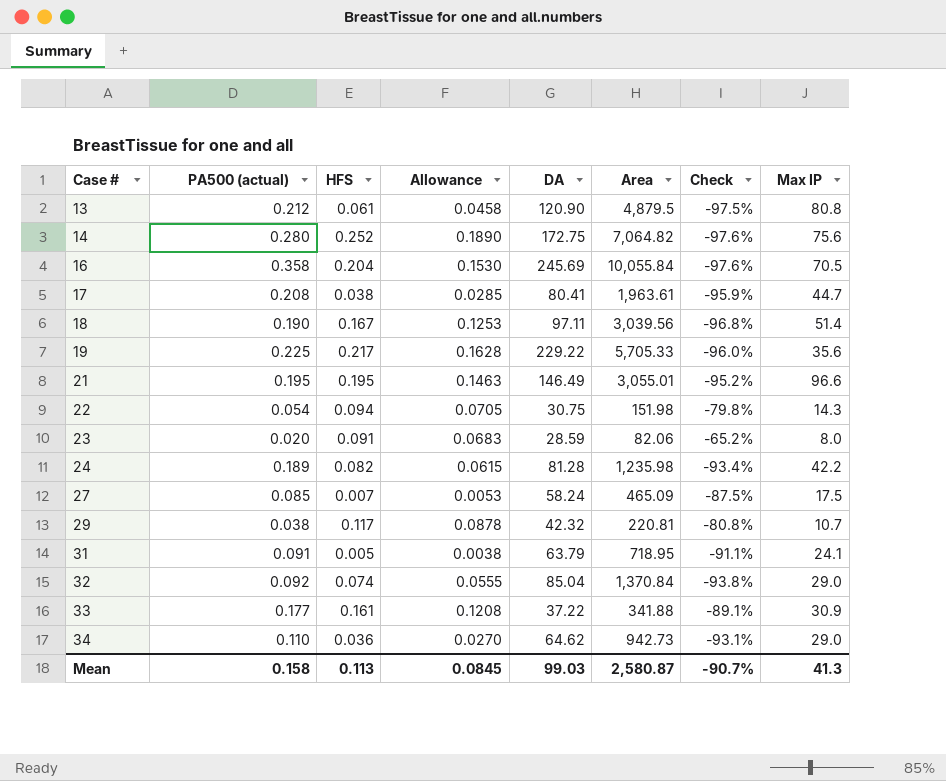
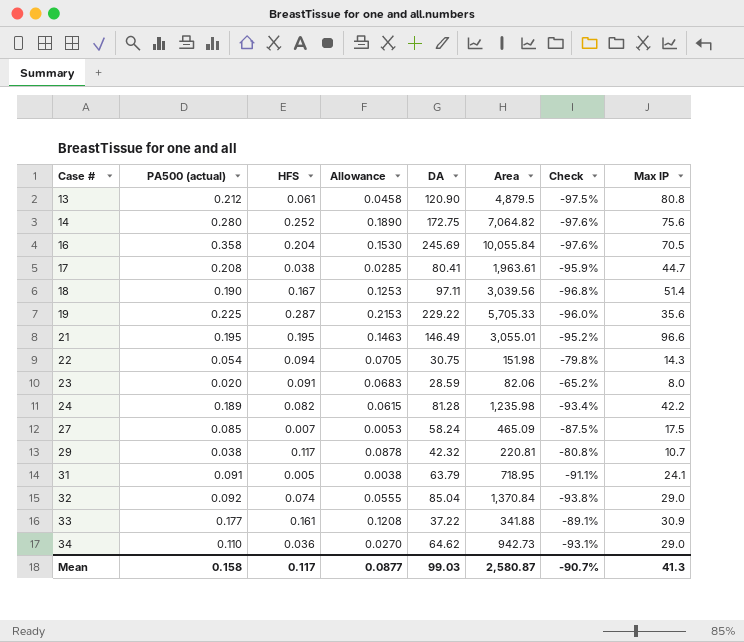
19 | HFS: 0.217 -> 0.287
19 | Allowance: 0.1628 -> 0.2153
Mean | HFS: 0.113 -> 0.117
Mean | Allowance: 0.0845 -> 0.0877

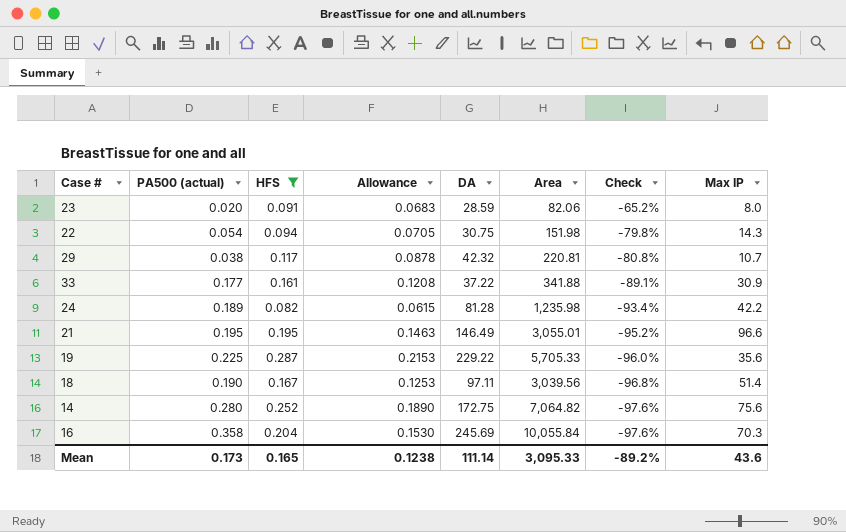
filter: none -> HFS >= 0.082
row order: Case # ascending -> Check descending
16 | Max IP: 70.5 -> 70.3
Mean | PA500 (actual): 0.158 -> 0.173
Mean | HFS: 0.117 -> 0.165
Mean | Allowance: 0.0877 -> 0.1238
Mean | DA: 99.03 -> 111.14
Mean | Area: 2,580.87 -> 3,095.33
Mean | Check: -90.7% -> -89.2%
Mean | Max IP: 41.3 -> 43.6

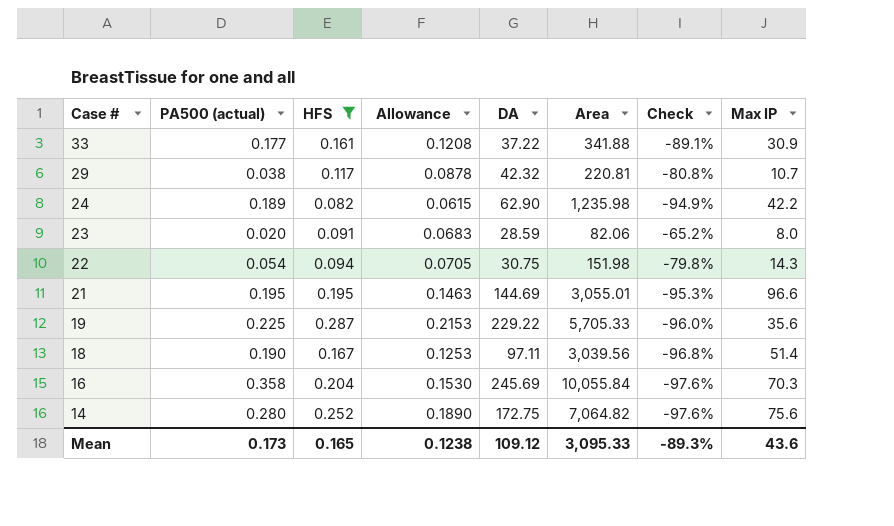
row order: Check descending -> Case # descending
24 | DA: 81.28 -> 62.90
24 | Check: -93.4% -> -94.9%
21 | DA: 146.49 -> 144.69
21 | Check: -95.2% -> -95.3%
Mean | DA: 111.14 -> 109.12
Mean | Check: -89.2% -> -89.3%

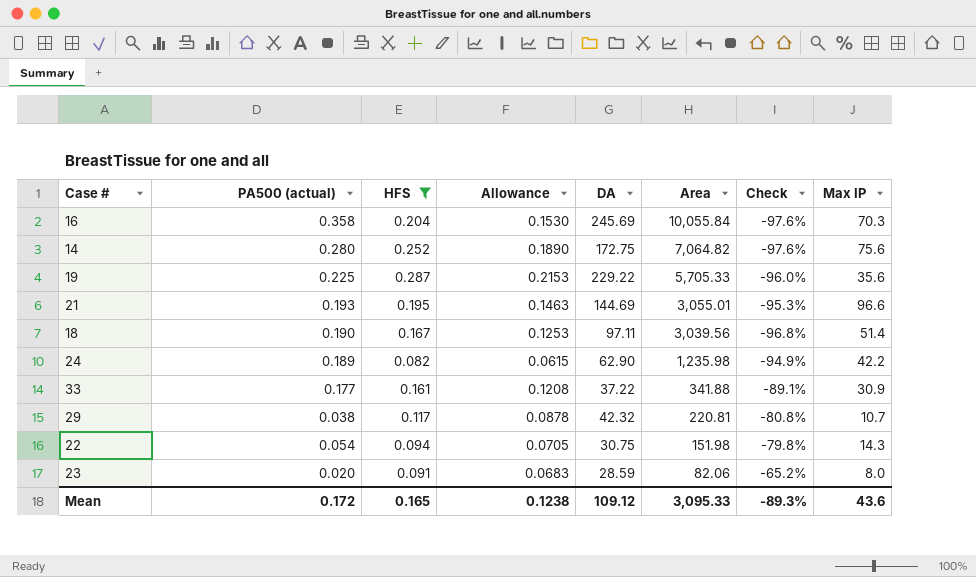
row order: Case # descending -> Area descending
21 | PA500 (actual): 0.195 -> 0.193
Mean | PA500 (actual): 0.173 -> 0.172

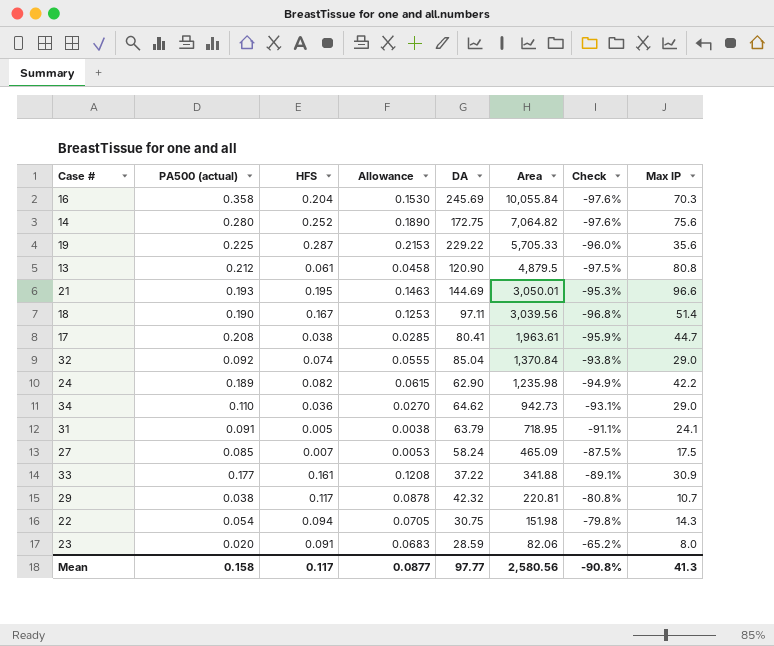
filter: HFS >= 0.082 -> none
21 | Area: 3,055.01 -> 3,050.01
Mean | PA500 (actual): 0.172 -> 0.158
Mean | HFS: 0.165 -> 0.117
Mean | Allowance: 0.1238 -> 0.0877
Mean | DA: 109.12 -> 97.77
Mean | Area: 3,095.33 -> 2,580.56
Mean | Check: -89.3% -> -90.8%
Mean | Max IP: 43.6 -> 41.3

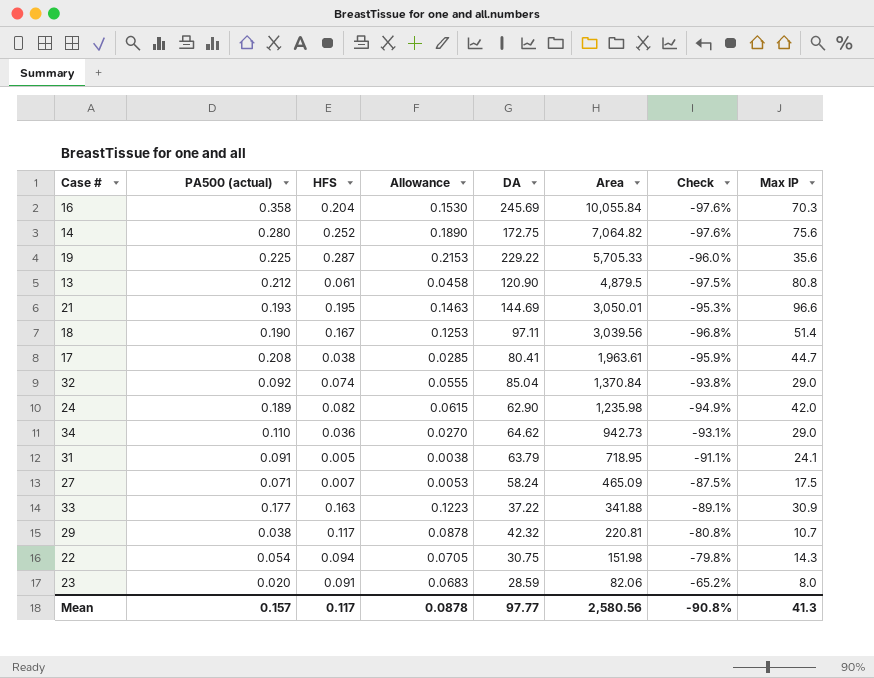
24 | Max IP: 42.2 -> 42.0
27 | PA500 (actual): 0.085 -> 0.071
33 | HFS: 0.161 -> 0.163
33 | Allowance: 0.1208 -> 0.1223
Mean | PA500 (actual): 0.158 -> 0.157
Mean | Allowance: 0.0877 -> 0.0878

